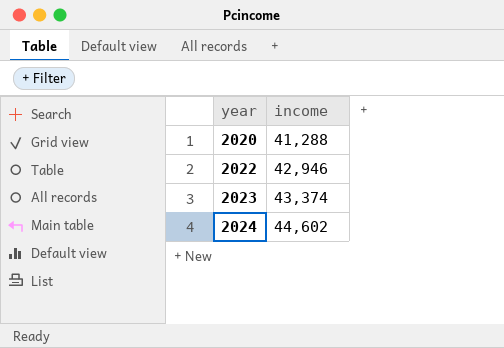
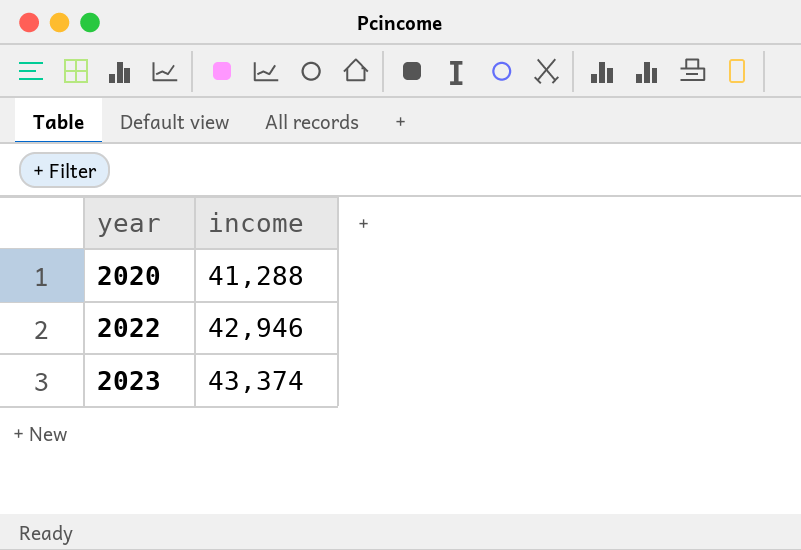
row 2024: 44,602 -> none

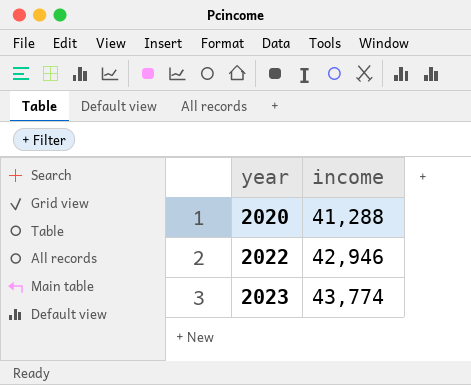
2023 | income: 43,374 -> 43,774

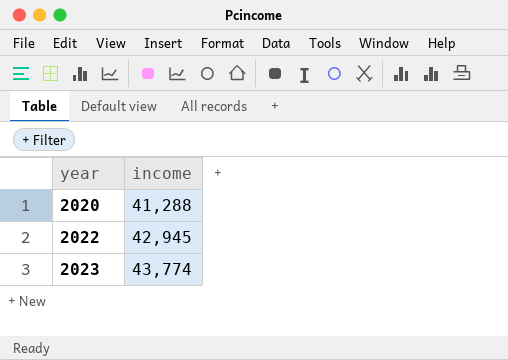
2022 | income: 42,946 -> 42,945

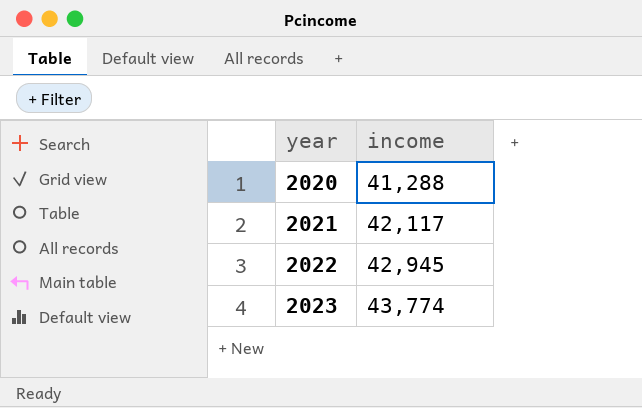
row 2021: none -> 42,117

